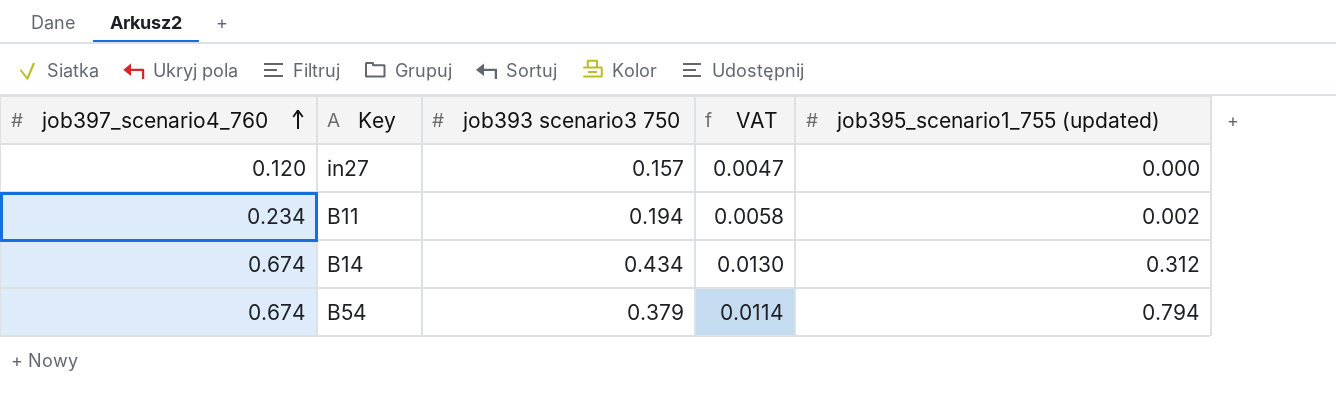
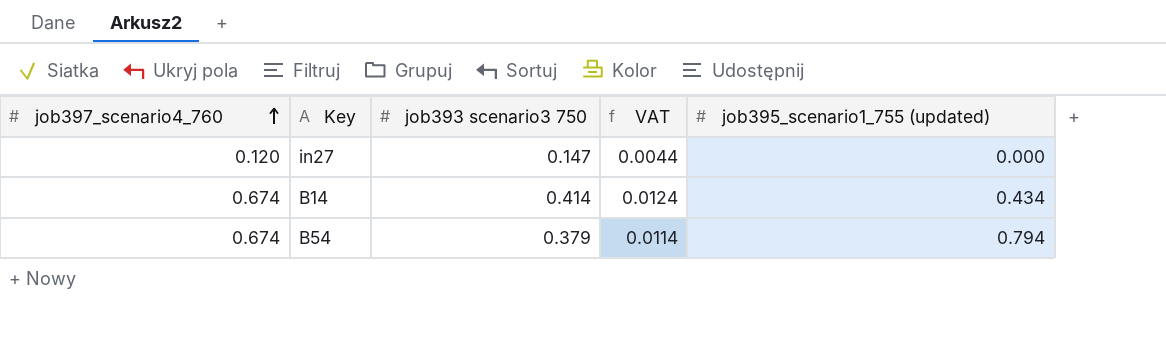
row B11: 0.234 | 0.194 | 0.0058 | 0.002 -> none
in27 | job393 scenario3 750: 0.157 -> 0.147
in27 | VAT: 0.0047 -> 0.0044
B14 | job393 scenario3 750: 0.434 -> 0.414
B14 | VAT: 0.0130 -> 0.0124
B14 | job395_scenario1_755 (updated): 0.312 -> 0.434

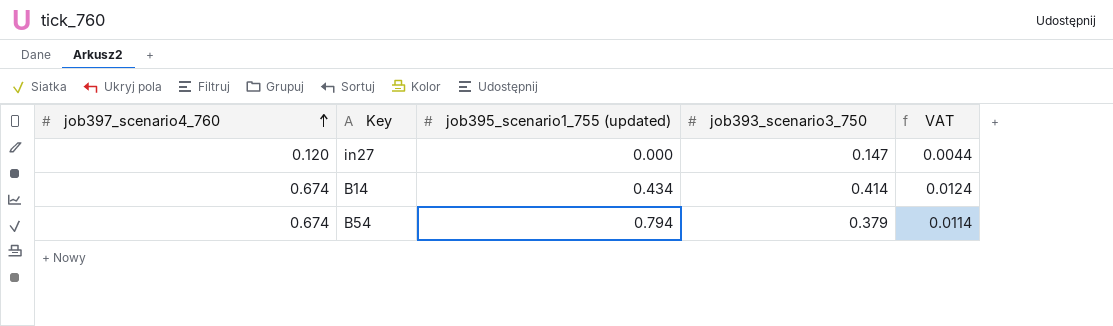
column job395_scenario1_755 (updated) | position: 5 -> 3
column name: job393 scenario3 750 -> job393_scenario3_750

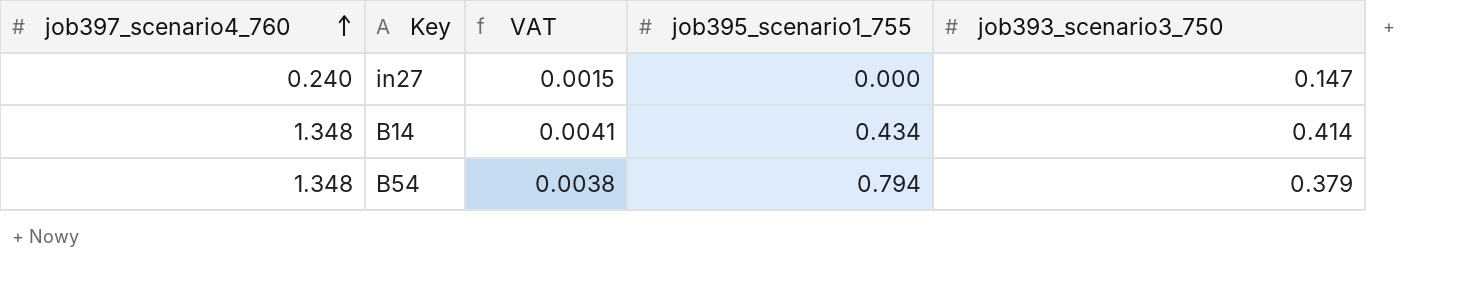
column VAT | formula: [job393_scenario3_750] * 0.03 -> [job393_scenario3_750] * 0.01
column VAT | position: 5 -> 3
column name: job395_scenario1_755 (updated) -> job395_scenario1_755
in27 | job397_scenario4_760: 0.120 -> 0.240
B14 | job397_scenario4_760: 0.674 -> 1.348
B54 | job397_scenario4_760: 0.674 -> 1.348

